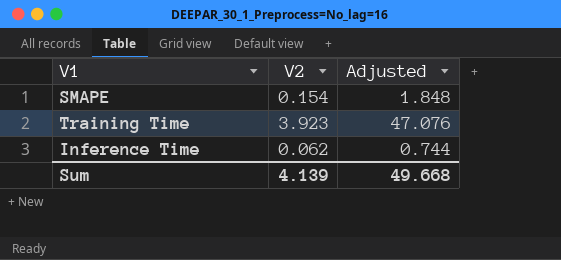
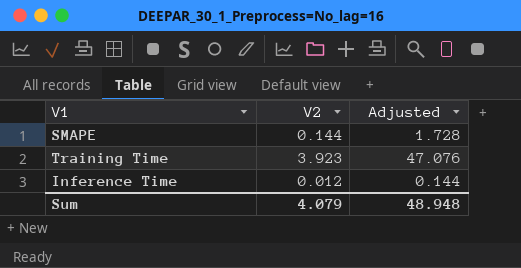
SMAPE | V2: 0.154 -> 0.144
SMAPE | Adjusted: 1.848 -> 1.728
Inference Time | V2: 0.062 -> 0.012
Inference Time | Adjusted: 0.744 -> 0.144
Sum | V2: 4.139 -> 4.079
Sum | Adjusted: 49.668 -> 48.948

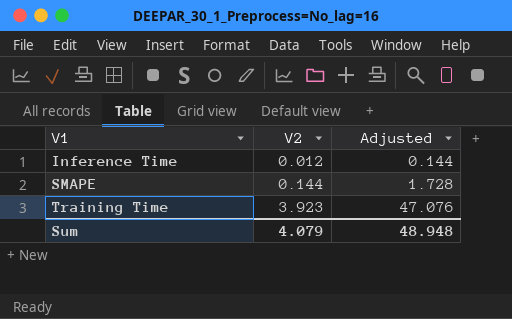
row order: none -> V1 ascending

